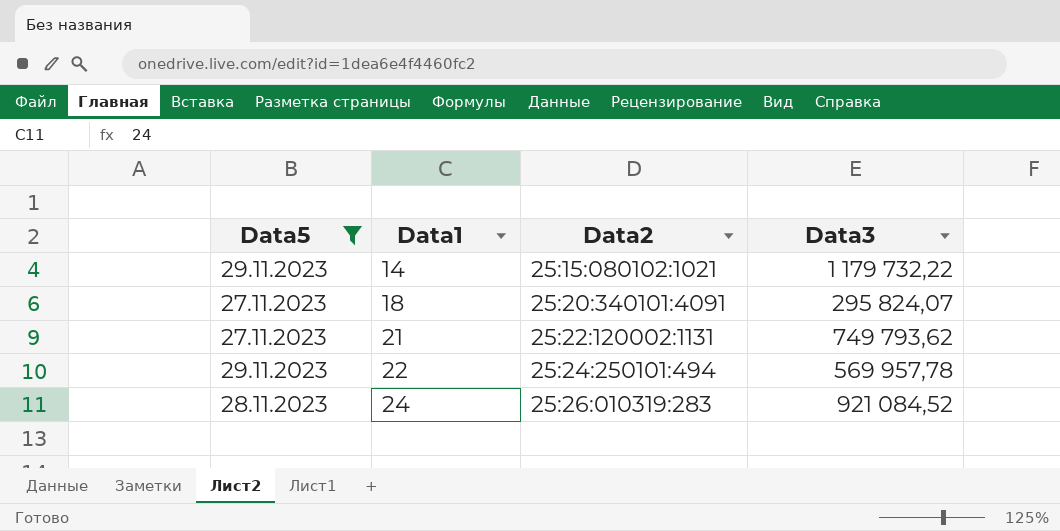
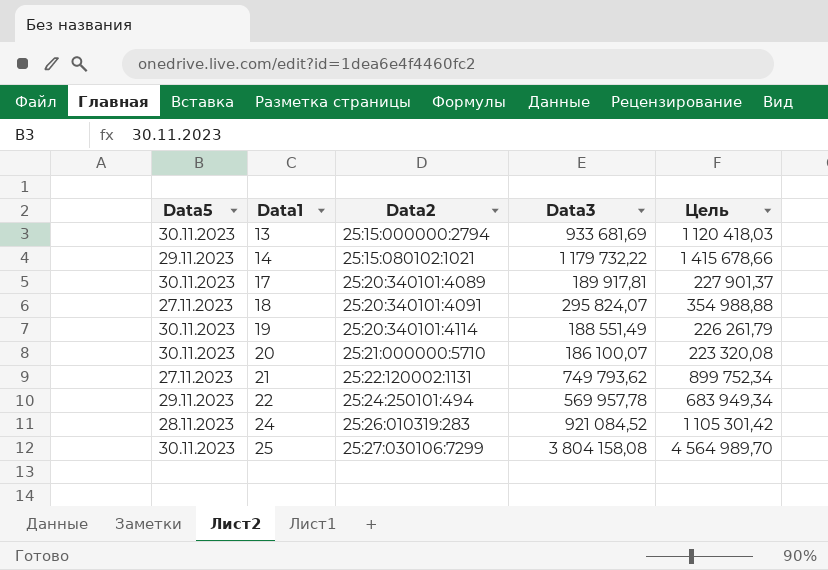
filter: Data5 != 30.11.2023 -> none
column Цель | formula: none -> [Data3] * 1,2

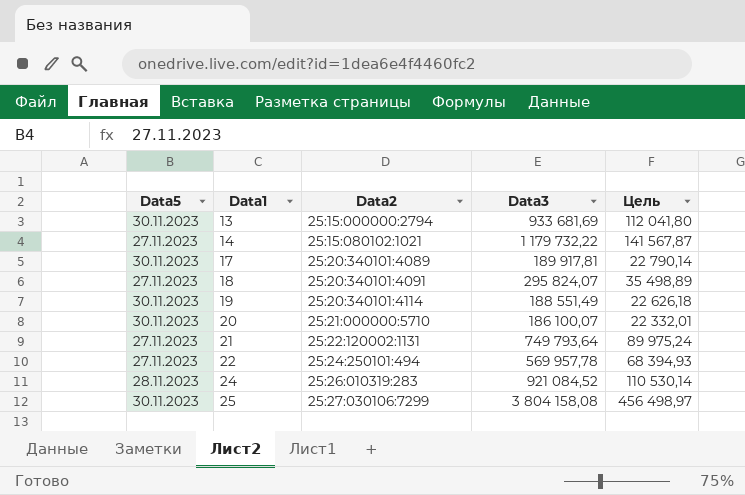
column Цель | formula: [Data3] * 1,2 -> [Data3] * 0,12
14 | Data5: 29.11.2023 -> 27.11.2023
21 | Data3: 749 793,62 -> 749 793,64
22 | Data5: 29.11.2023 -> 27.11.2023

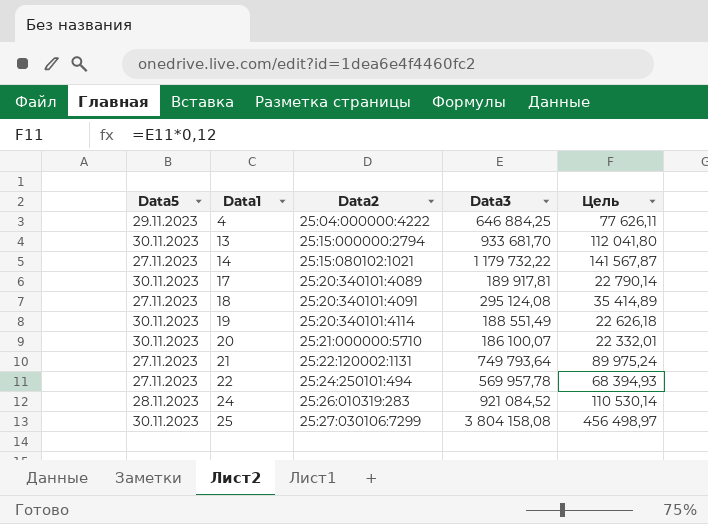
row 4: none -> 29.11.2023 | 25:04:000000:4222 | 646 884,25 | 77 626,11
13 | Data3: 933 681,69 -> 933 681,70
18 | Data3: 295 824,07 -> 295 124,08
18 | Цель: 35 498,89 -> 35 414,89

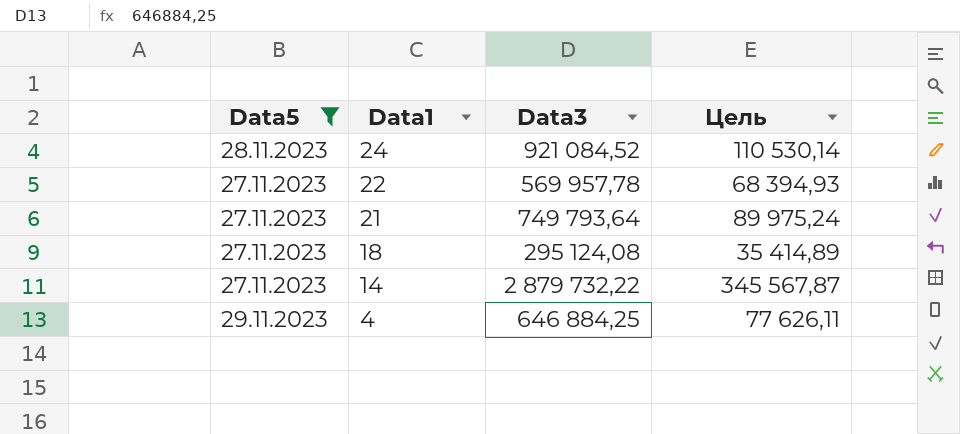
filter: none -> Data5 != 30.11.2023
row order: Data1 ascending -> Data1 descending
column Data2 | position: 3 -> none
14 | Data3: 1 179 732,22 -> 2 879 732,22
14 | Цель: 141 567,87 -> 345 567,87

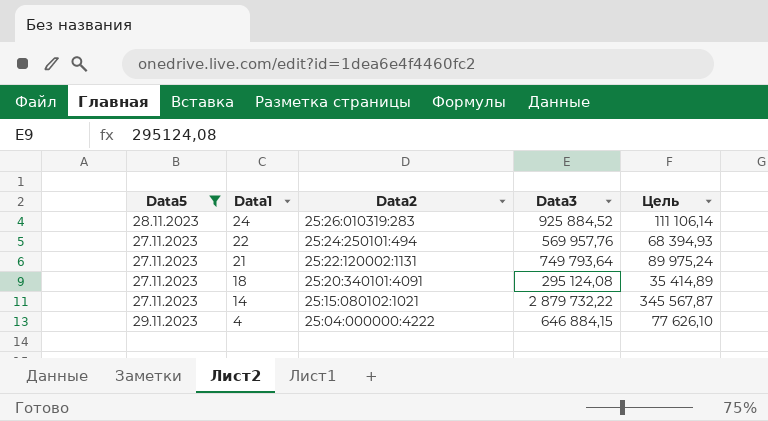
column Data2 | position: none -> 3
24 | Data3: 921 084,52 -> 925 884,52
24 | Цель: 110 530,14 -> 111 106,14
22 | Data3: 569 957,78 -> 569 957,76
4 | Data3: 646 884,25 -> 646 884,15
4 | Цель: 77 626,11 -> 77 626,10

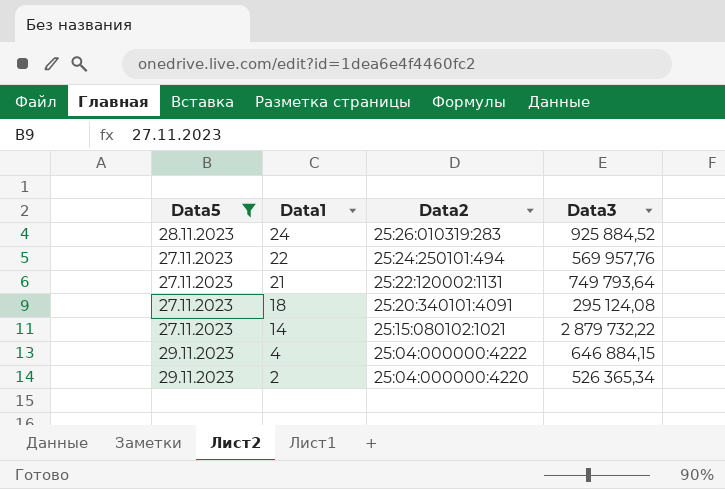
column Цель | formula: [Data3] * 0,12 -> none
row 2: none -> 29.11.2023 | 25:04:000000:4220 | 526 365,34

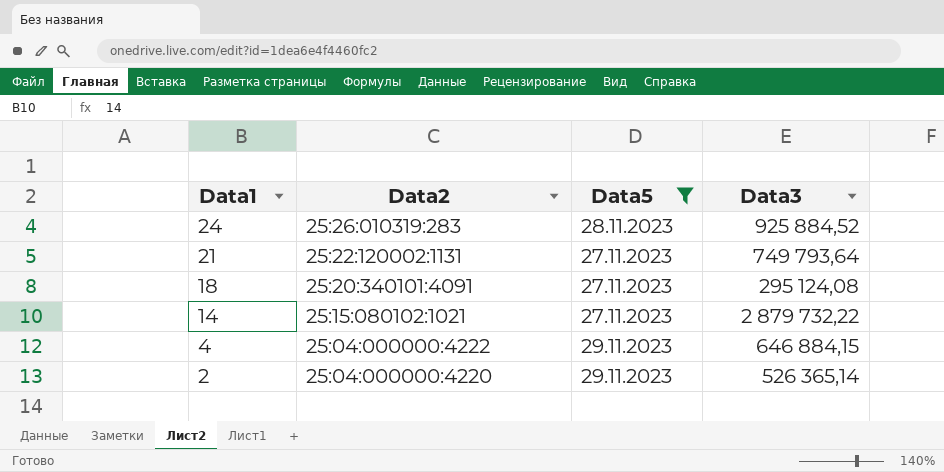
column Data5 | position: 1 -> 3
row 22: 27.11.2023 | 25:24:250101:494 | 569 957,76 -> none
2 | Data3: 526 365,34 -> 526 365,14

